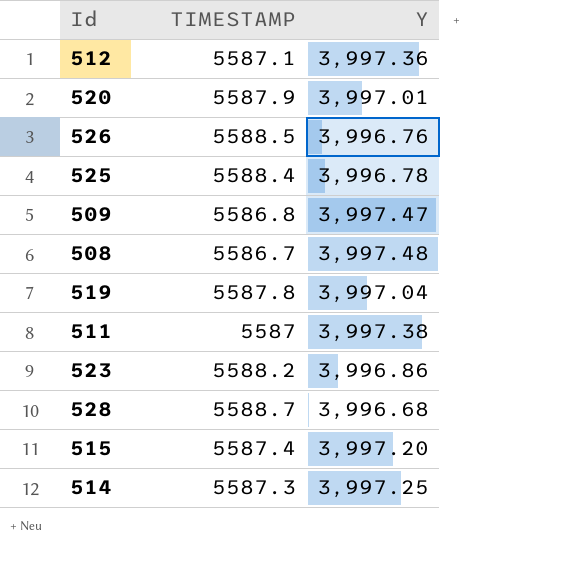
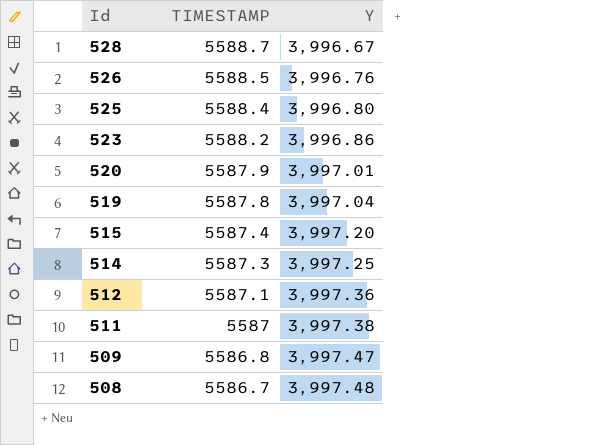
row order: none -> Id descending
528 | Y: 3,996.68 -> 3,996.67
525 | Y: 3,996.78 -> 3,996.80

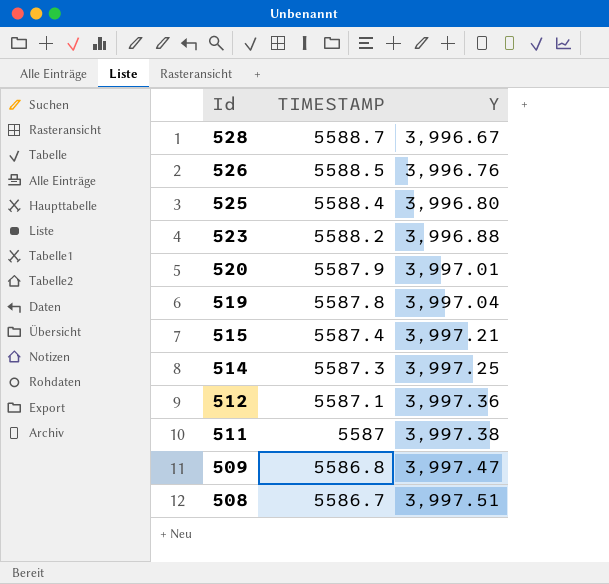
523 | Y: 3,996.86 -> 3,996.88
515 | Y: 3,997.20 -> 3,997.21
508 | Y: 3,997.48 -> 3,997.51

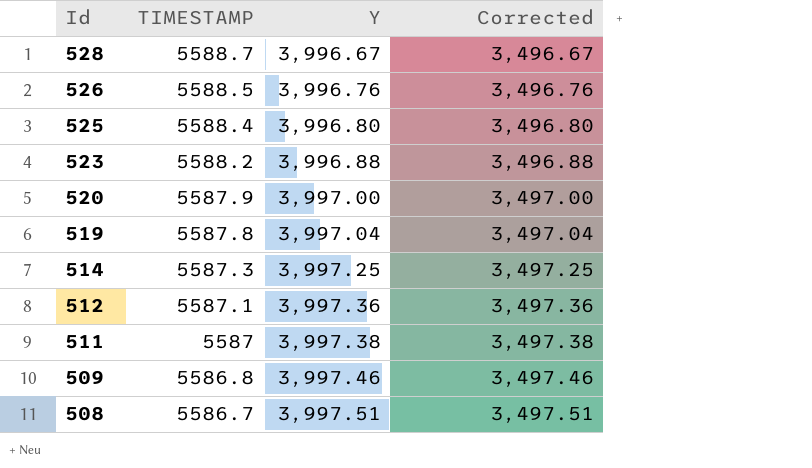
column Corrected | formula: none -> [Y] - 500
row 515: 5587.4 | 3,997.21 -> none
520 | Y: 3,997.01 -> 3,997.00
509 | Y: 3,997.47 -> 3,997.46

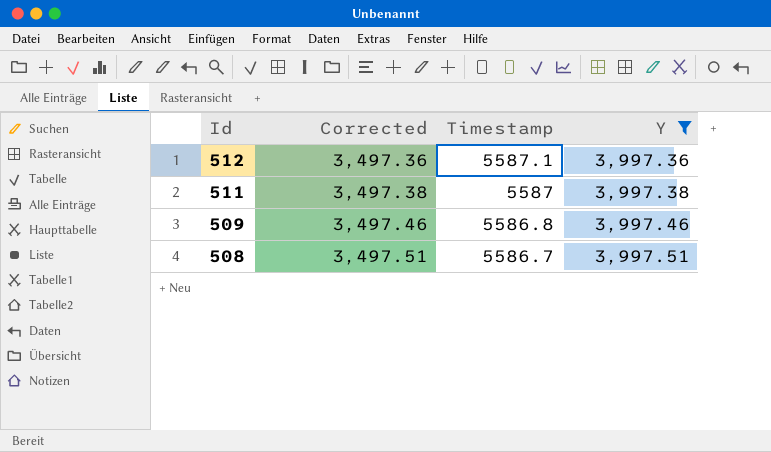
filter: none -> Y >= 3,997.36
column Corrected | position: 4 -> 2
column name: TIMESTAMP -> Timestamp

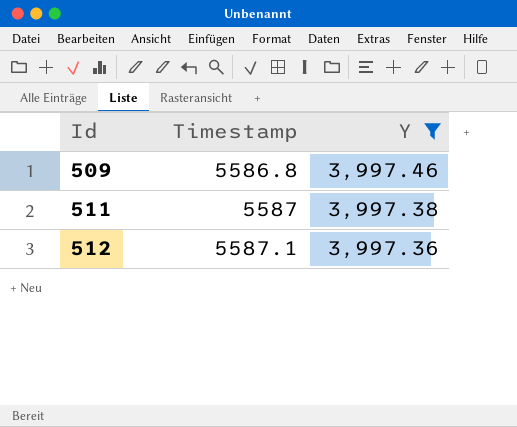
row order: Id descending -> Id ascending
column Corrected | formula: [Y] - 500 -> none
row 508: 3,497.51 | 5586.7 | 3,997.51 -> none

